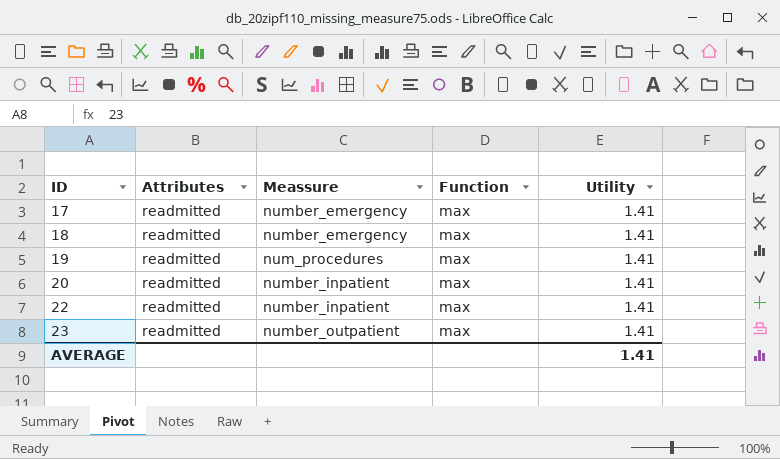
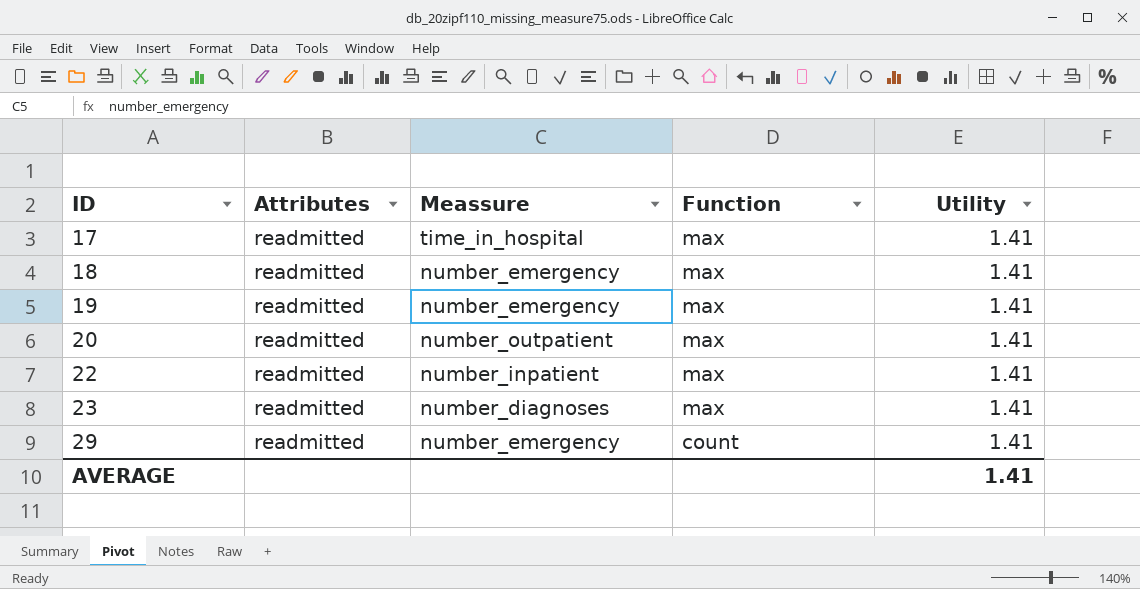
17 | Meassure: number_emergency -> time_in_hospital
19 | Meassure: num_procedures -> number_emergency
20 | Meassure: number_inpatient -> number_outpatient
23 | Meassure: number_outpatient -> number_diagnoses
row 29: none -> readmitted | number_emergency | count | 1.41

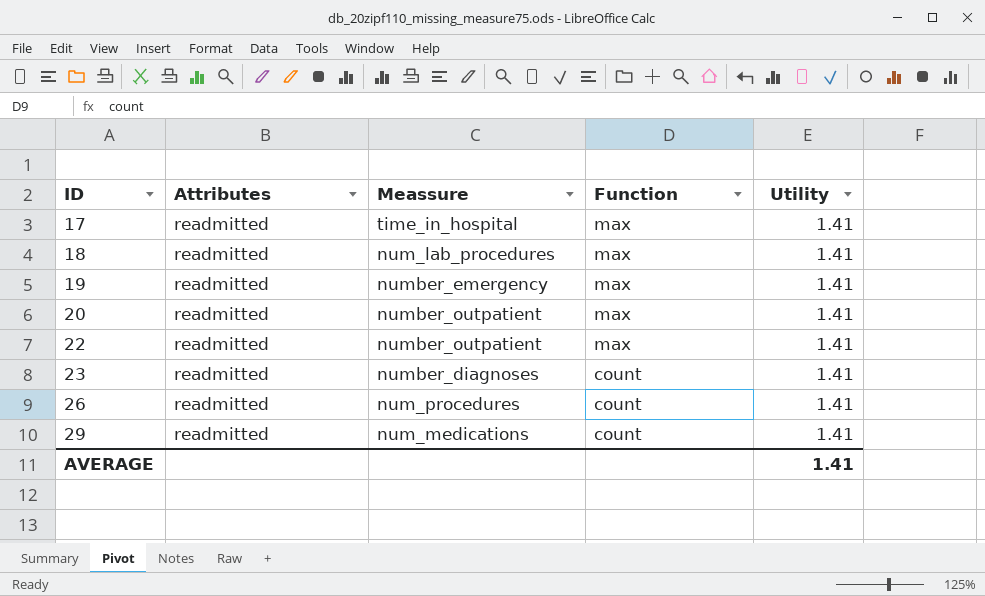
18 | Meassure: number_emergency -> num_lab_procedures
22 | Meassure: number_inpatient -> number_outpatient
23 | Function: max -> count
row 26: none -> readmitted | num_procedures | count | 1.41
29 | Meassure: number_emergency -> num_medications

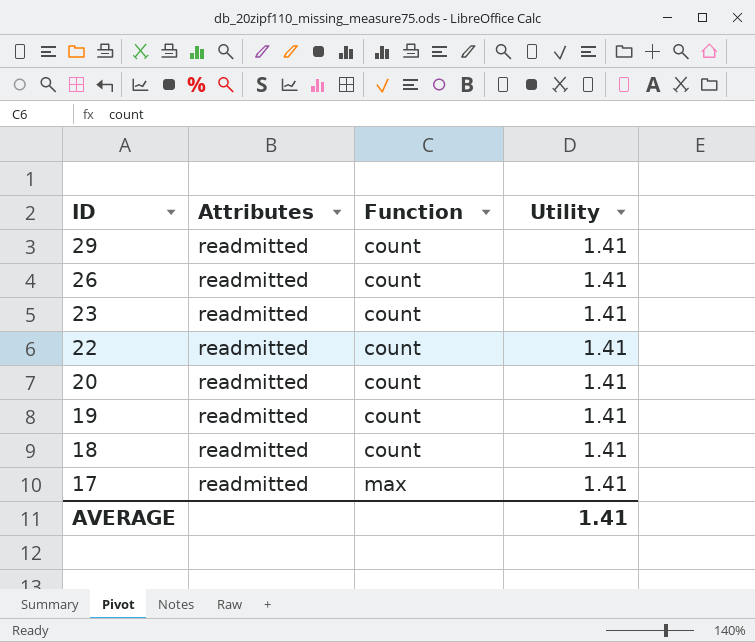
row order: ID ascending -> ID descending
column Meassure | position: 3 -> none
22 | Function: max -> count
20 | Function: max -> count
19 | Function: max -> count
18 | Function: max -> count

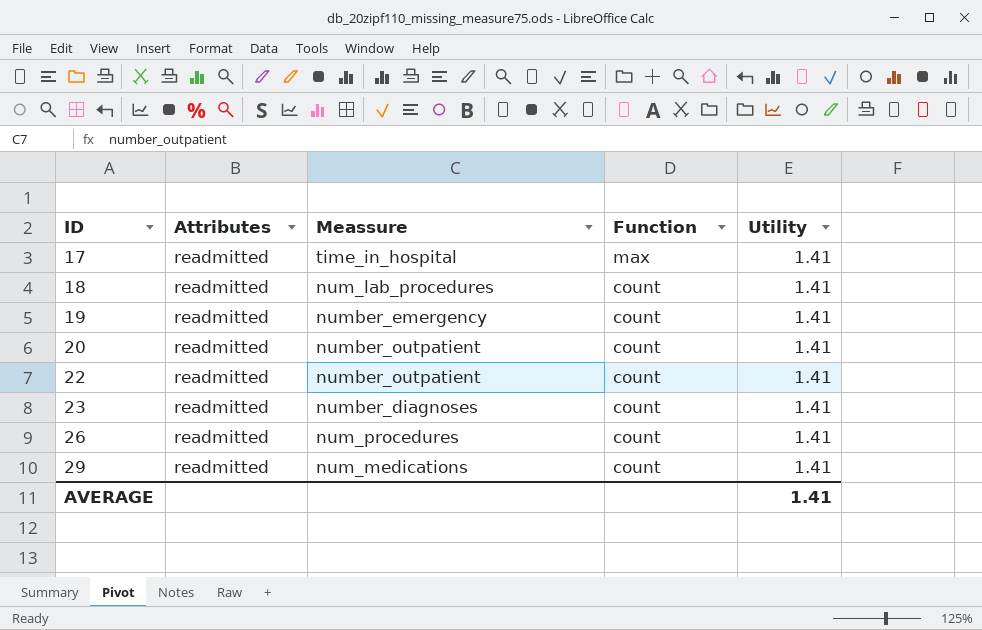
row order: ID descending -> ID ascending
column Meassure | position: none -> 3

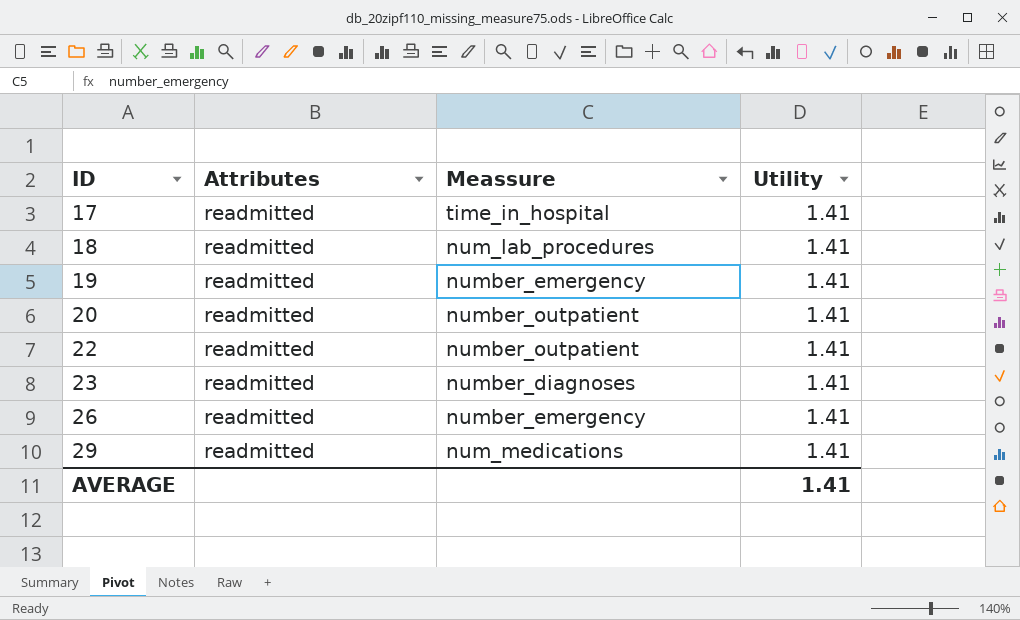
column Function | position: 4 -> none
26 | Meassure: num_procedures -> number_emergency

